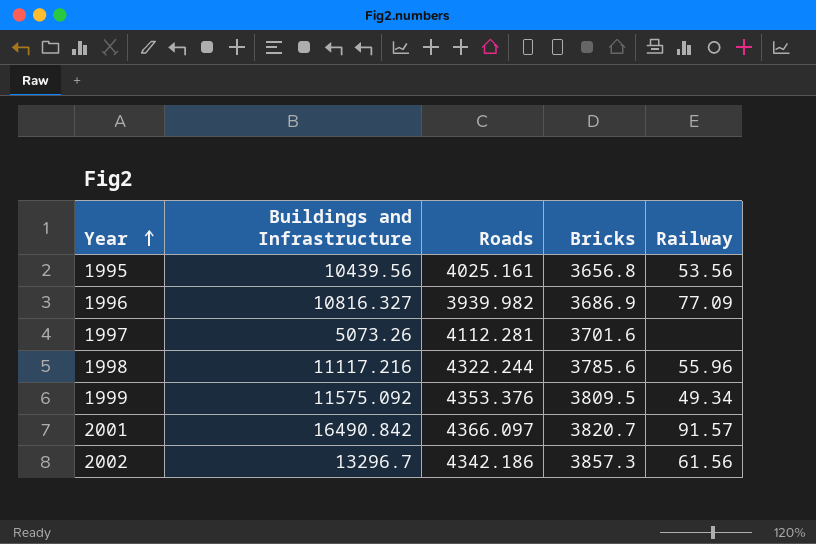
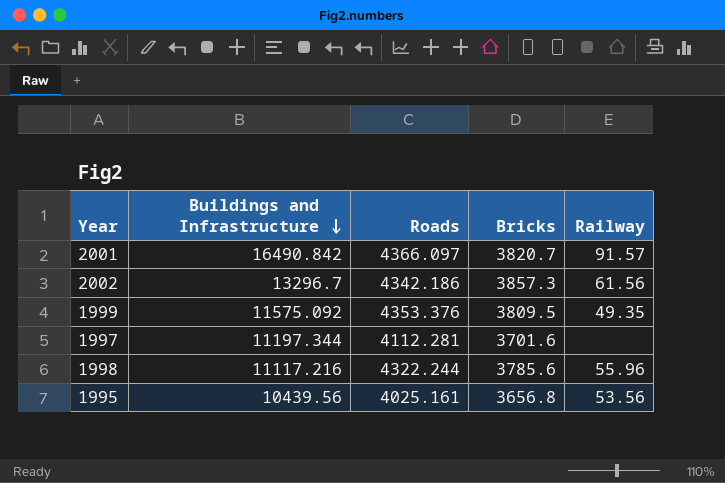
row order: Year ascending -> Buildings and Infrastructure descending
row 1996: 10816.327 | 3939.982 | 3686.9 | 77.09 -> none
1999 | Railway: 49.34 -> 49.35
1997 | Buildings and Infrastructure: 5073.26 -> 11197.344

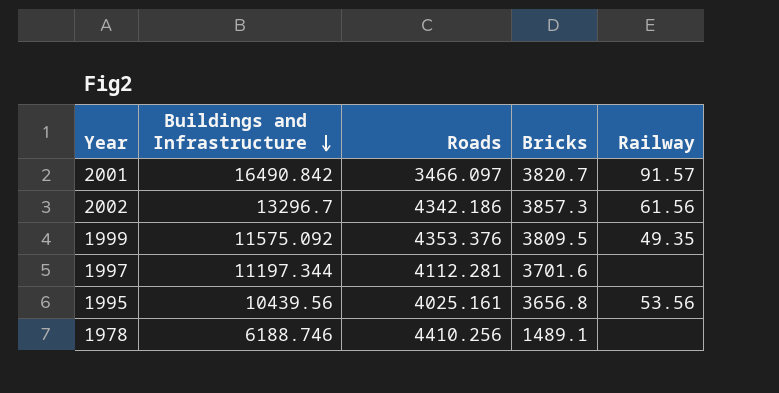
row 1998: 11117.216 | 4322.244 | 3785.6 | 55.96 -> none
2001 | Roads: 4366.097 -> 3466.097
row 1978: none -> 6188.746 | 4410.256 | 1489.1 | none

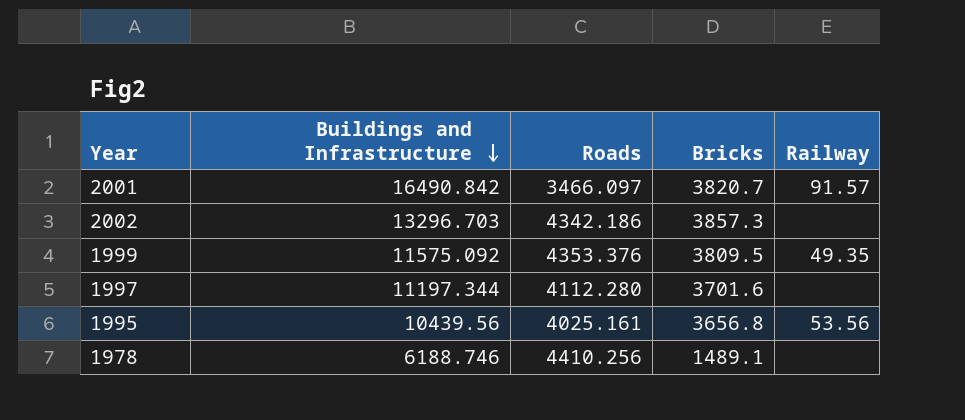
2002 | Buildings and Infrastructure: 13296.7 -> 13296.703
2002 | Railway: 61.56 -> none
1997 | Roads: 4112.281 -> 4112.280

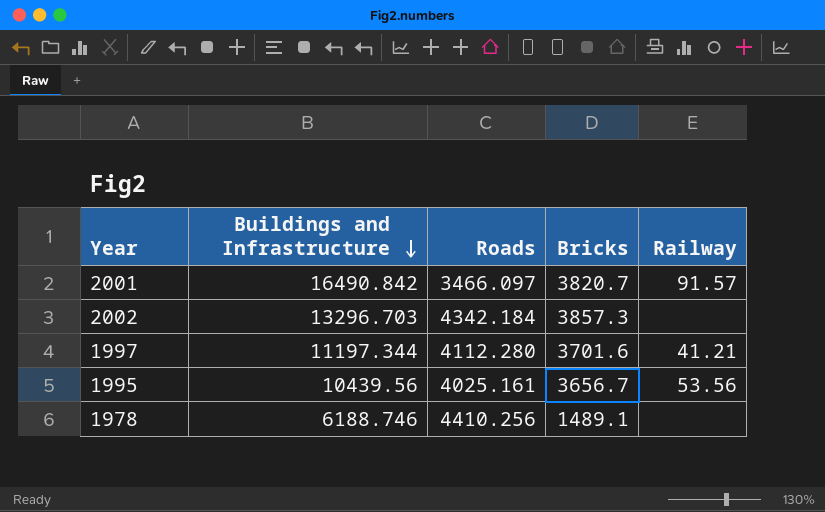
row 1999: 11575.092 | 4353.376 | 3809.5 | 49.35 -> none
2002 | Roads: 4342.186 -> 4342.184
1997 | Railway: none -> 41.21
1995 | Bricks: 3656.8 -> 3656.7

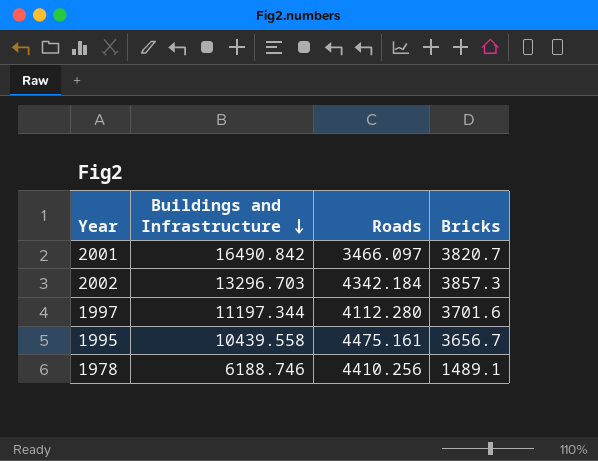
column Railway | position: 5 -> none
1995 | Buildings and Infrastructure: 10439.56 -> 10439.558
1995 | Roads: 4025.161 -> 4475.161

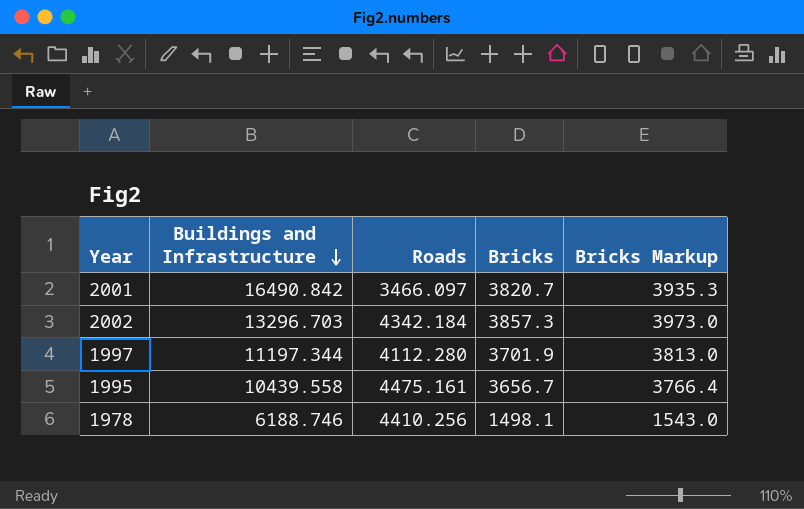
column Bricks Markup | formula: none -> [Bricks] * 1.03
1997 | Bricks: 3701.6 -> 3701.9
1978 | Bricks: 1489.1 -> 1498.1

